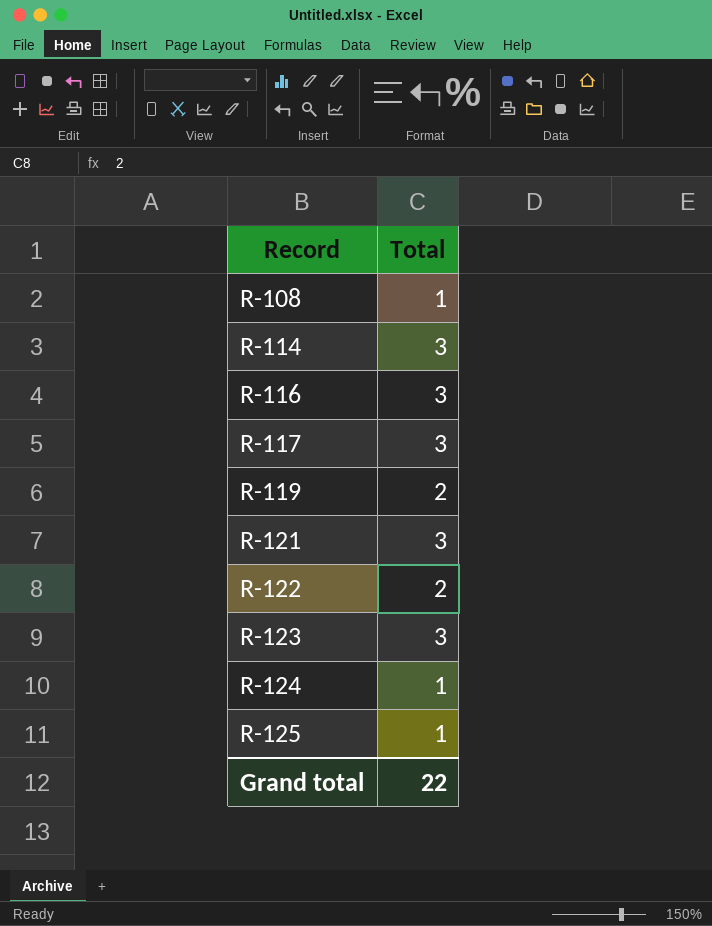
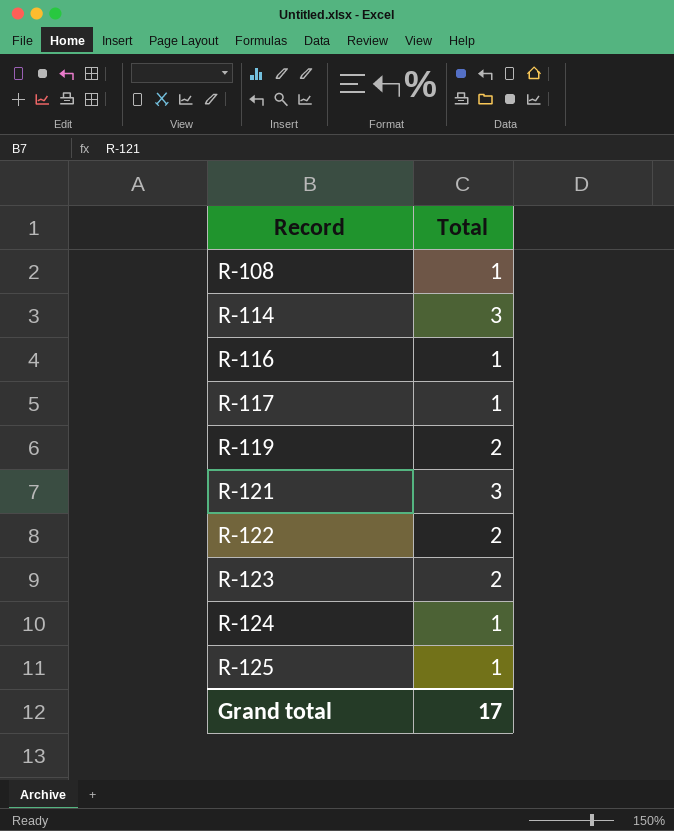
R-116 | Total: 3 -> 1
R-117 | Total: 3 -> 1
R-123 | Total: 3 -> 2
Grand total | Total: 22 -> 17

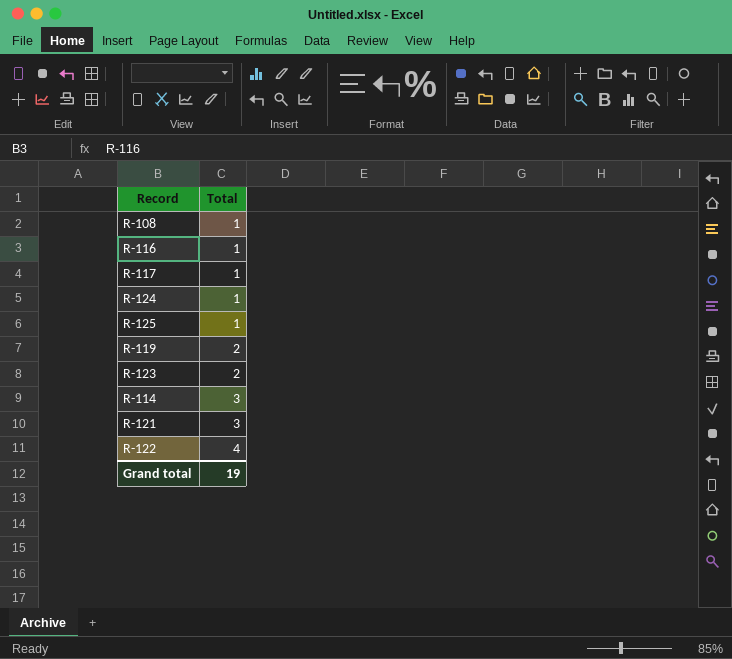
row order: Record ascending -> Total ascending
R-122 | Total: 2 -> 4
Grand total | Total: 17 -> 19

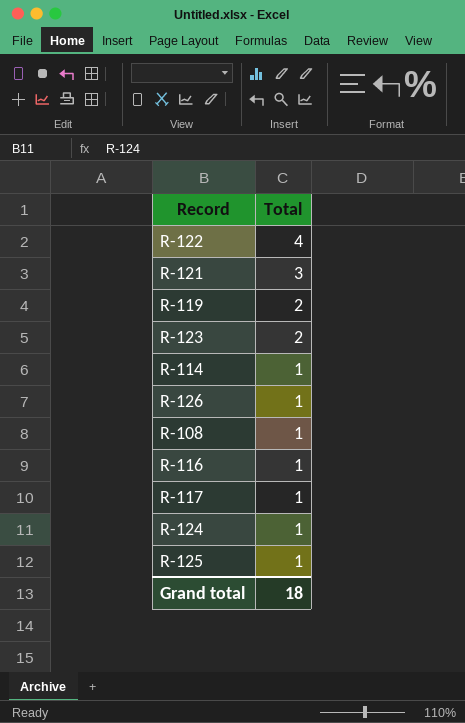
row order: Total ascending -> Total descending
R-114 | Total: 3 -> 1
row R-126: none -> 1
Grand total | Total: 19 -> 18

